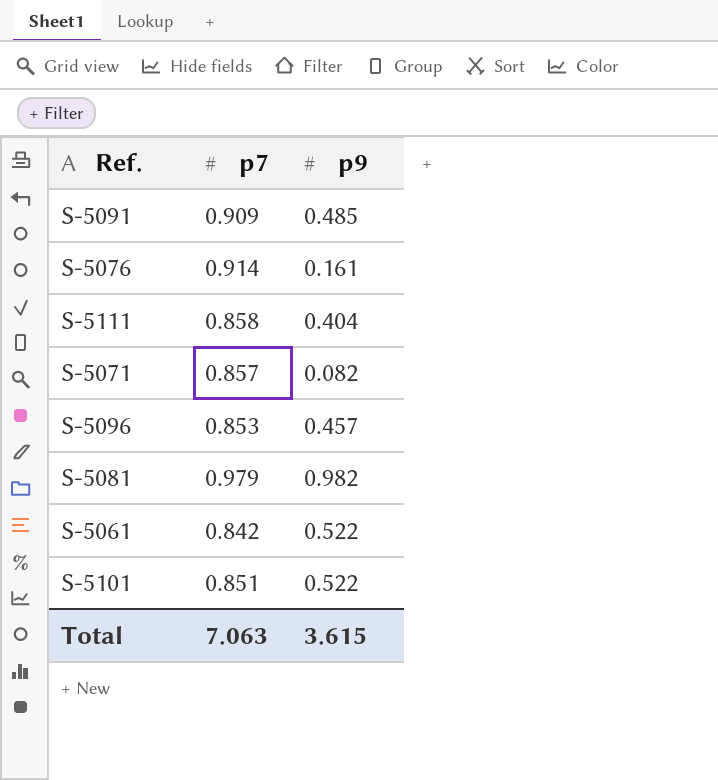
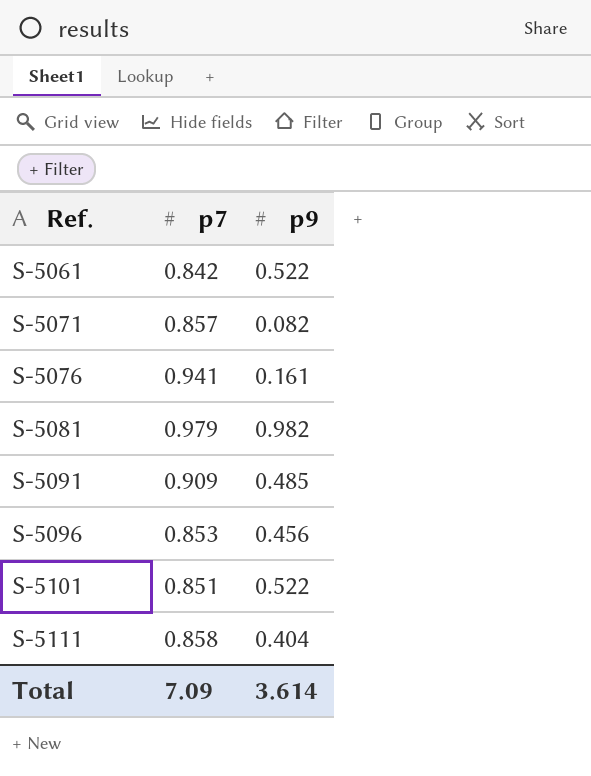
row order: none -> Ref. ascending
S-5076 | p7: 0.914 -> 0.941
S-5096 | p9: 0.457 -> 0.456
Total | p7: 7.063 -> 7.09
Total | p9: 3.615 -> 3.614

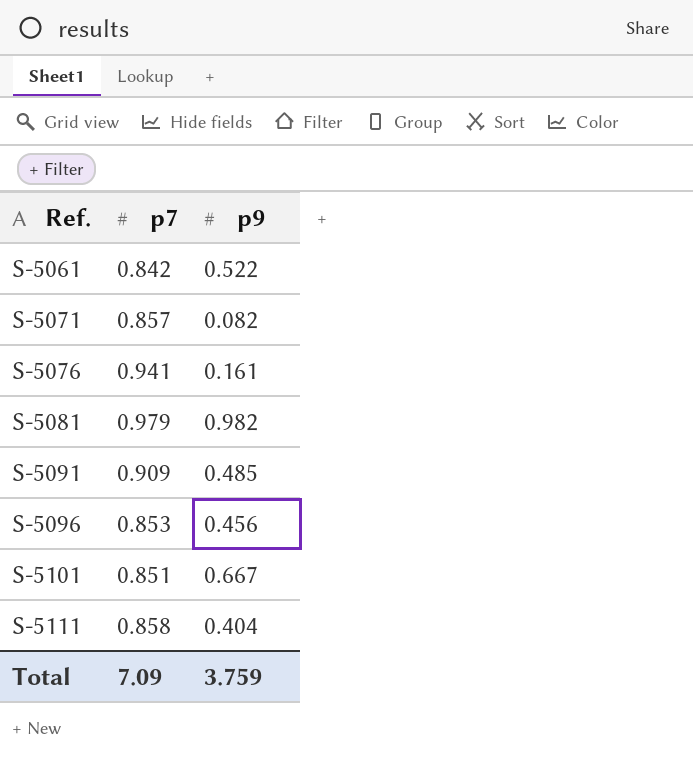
S-5101 | p9: 0.522 -> 0.667
Total | p9: 3.614 -> 3.759

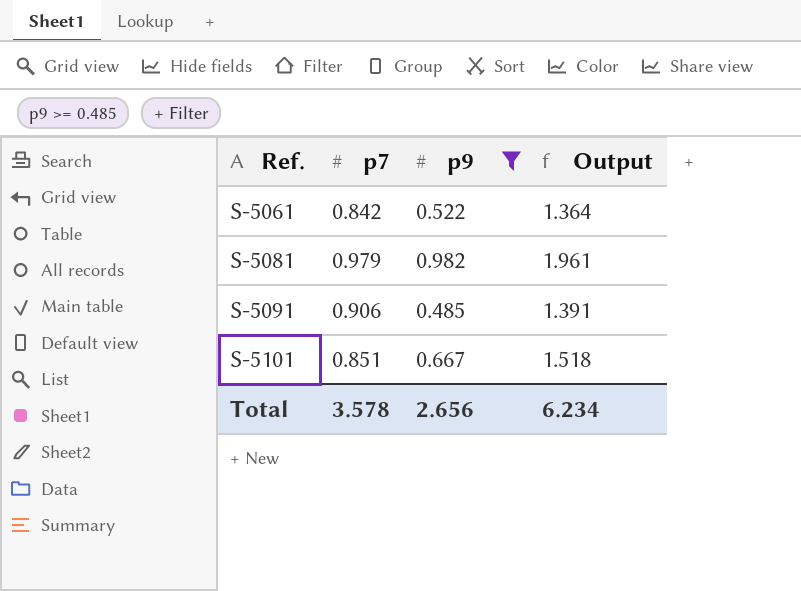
filter: none -> p9 >= 0.485
column Output | formula: none -> [p7] + [p9]
S-5091 | p7: 0.909 -> 0.906
Total | p7: 7.09 -> 3.578
Total | p9: 3.759 -> 2.656

